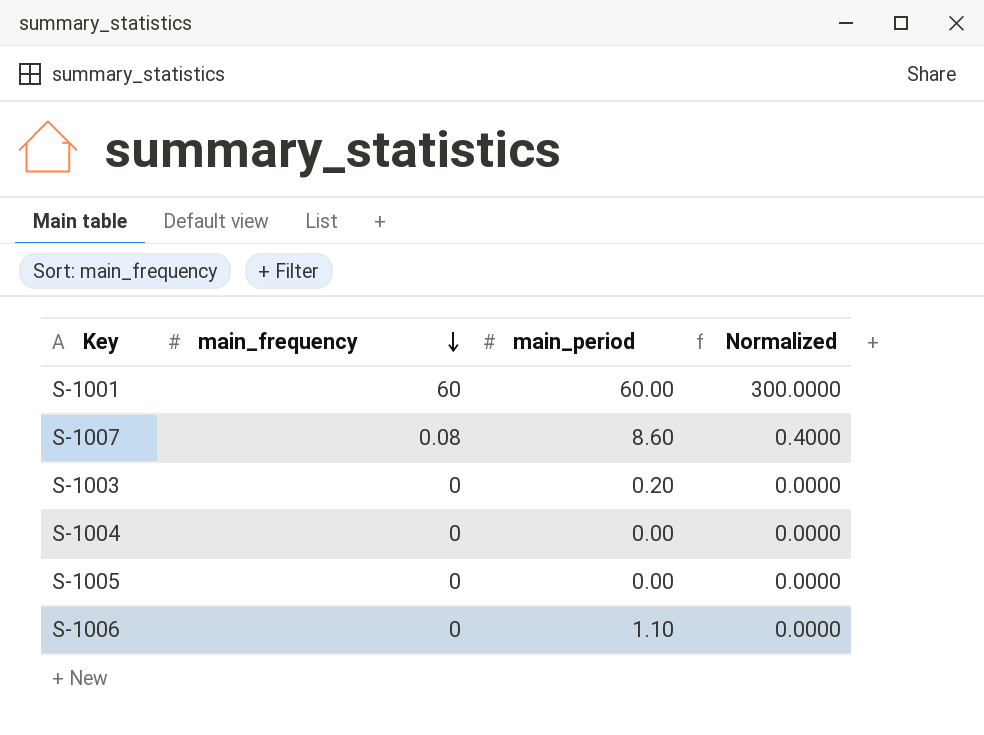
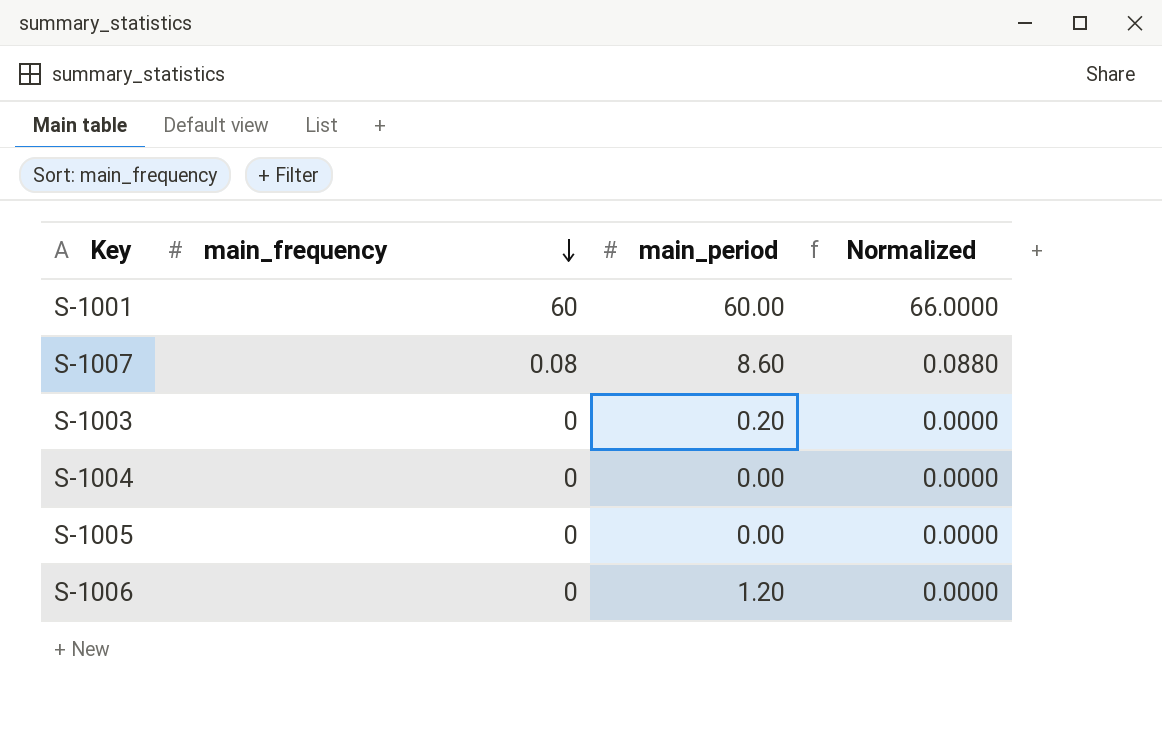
column Normalized | formula: [main_frequency] * 5 -> [main_frequency] * 1.1
S-1006 | main_period: 1.10 -> 1.20

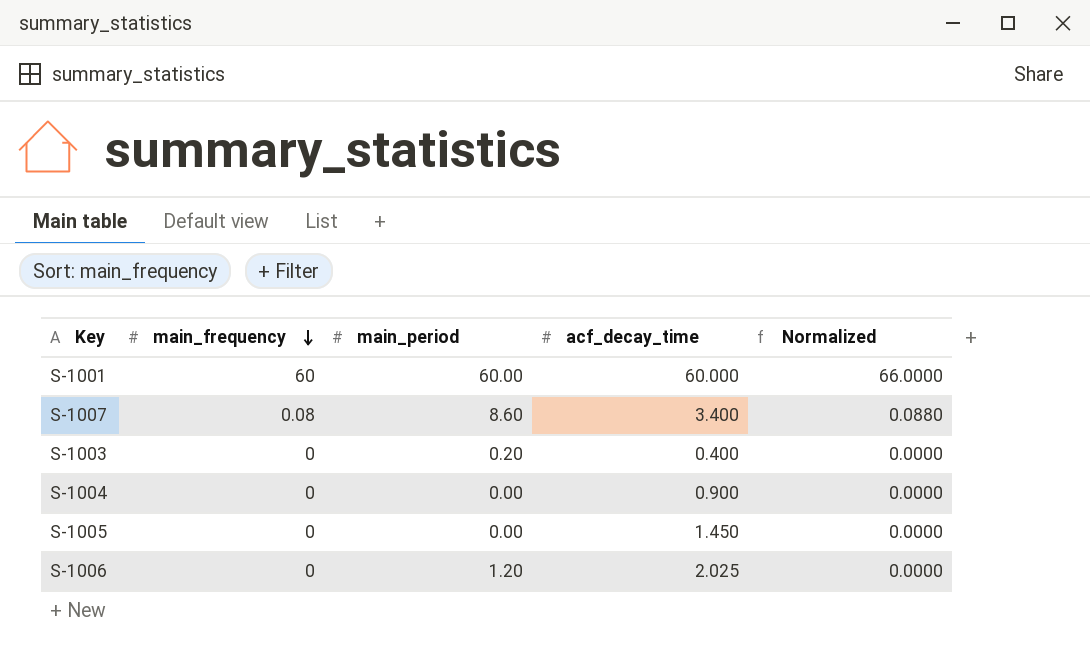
column acf_decay_time | position: none -> 4

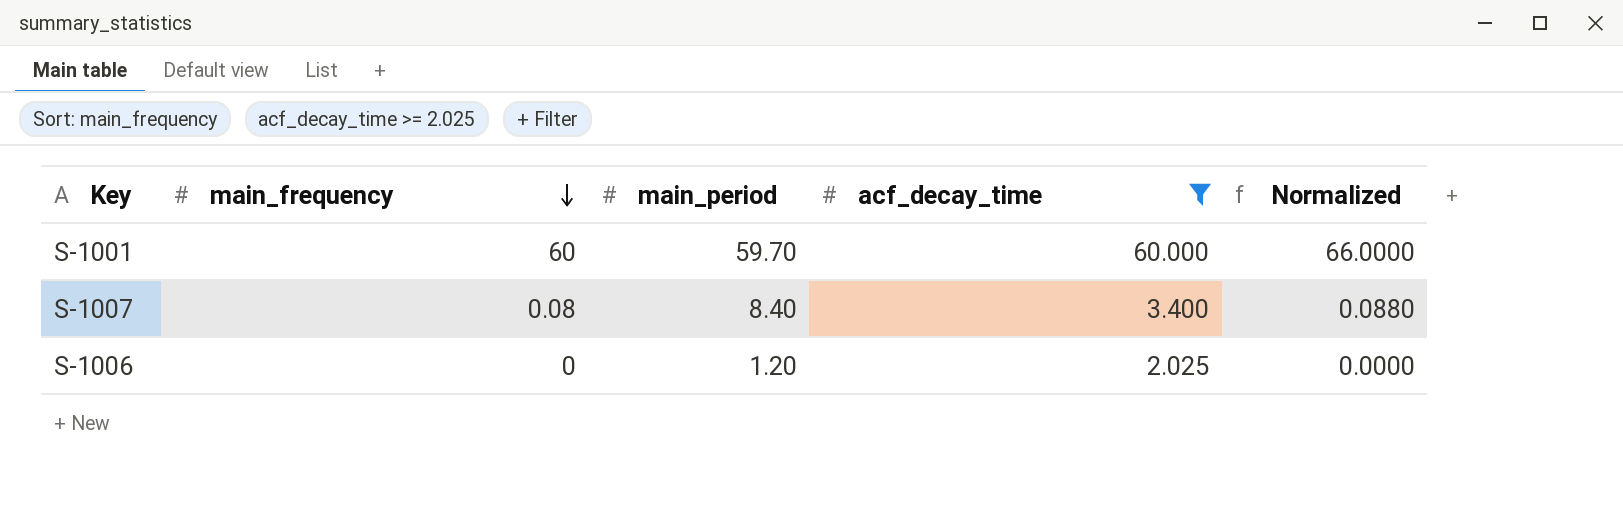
filter: none -> acf_decay_time >= 2.025
S-1001 | main_period: 60.00 -> 59.70
S-1007 | main_period: 8.60 -> 8.40

